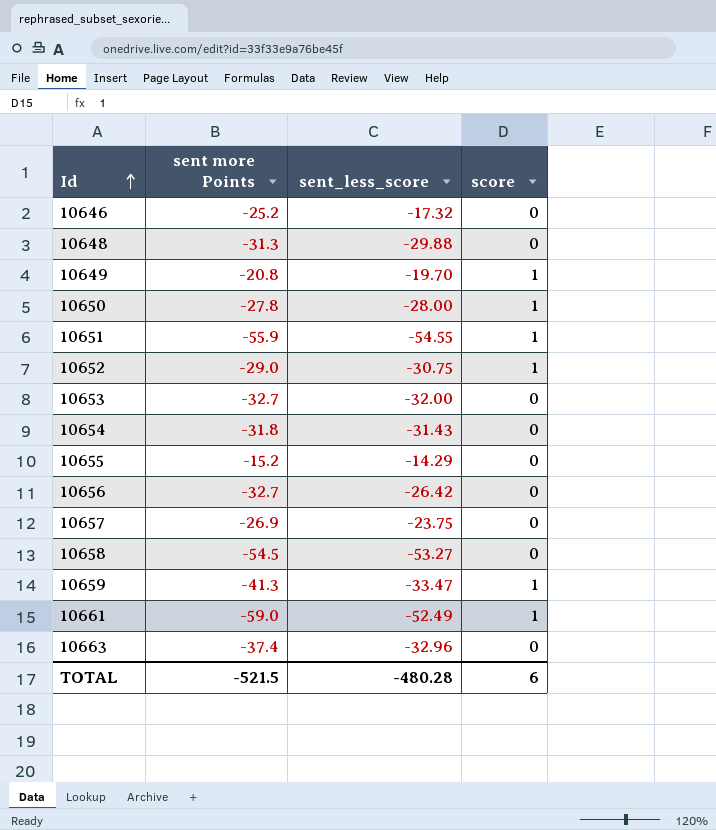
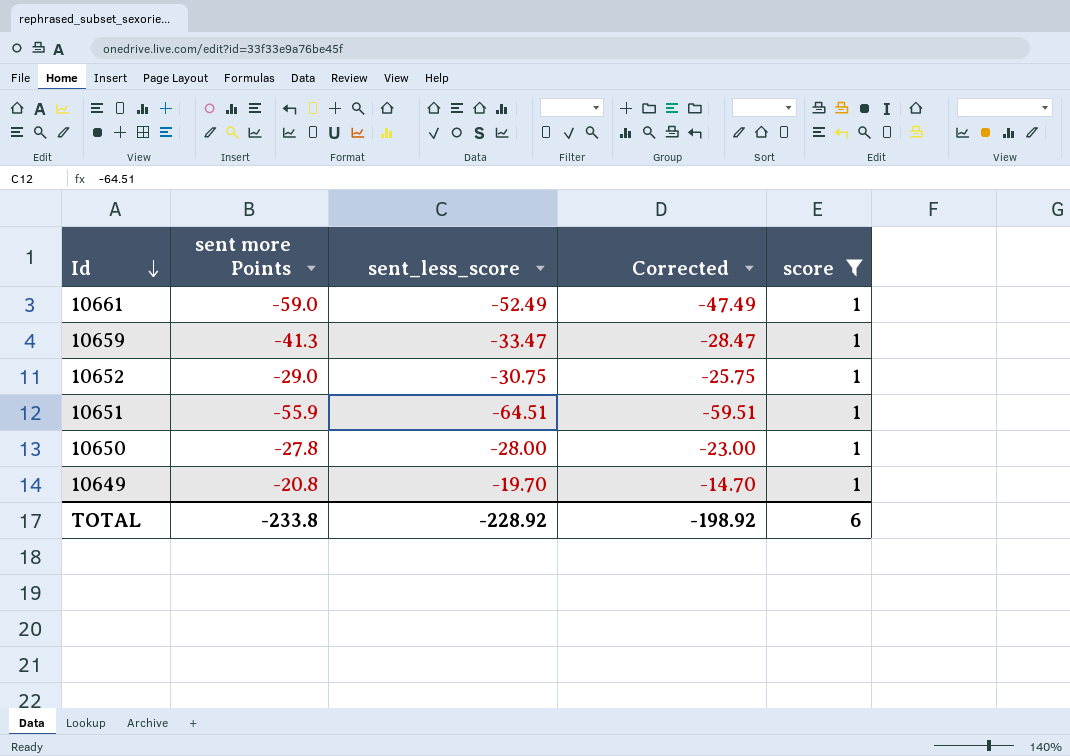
filter: none -> score = 1
row order: Id ascending -> Id descending
column Corrected | formula: none -> [sent_less_score] + 5
10651 | sent_less_score: -54.55 -> -64.51
TOTAL | sent more Points: -521.5 -> -233.8
TOTAL | sent_less_score: -480.28 -> -228.92

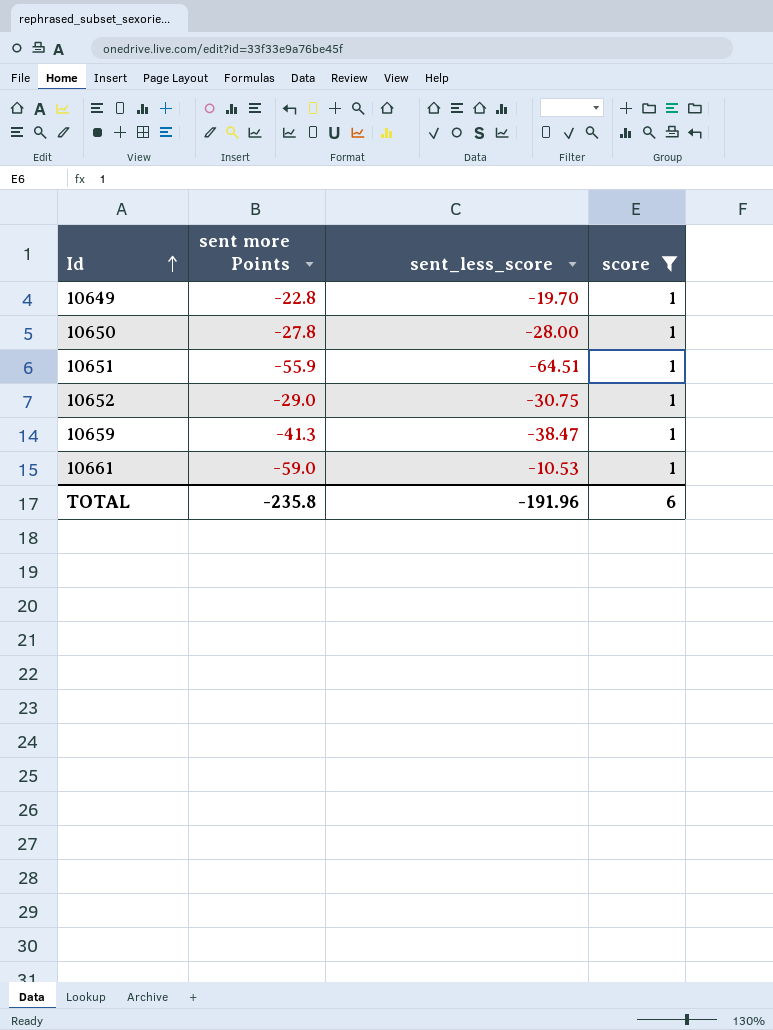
row order: Id descending -> Id ascending
column Corrected | formula: [sent_less_score] + 5 -> none
10649 | sent more Points: -20.8 -> -22.8
10659 | sent_less_score: -33.47 -> -38.47
10661 | sent_less_score: -52.49 -> -10.53
TOTAL | sent more Points: -233.8 -> -235.8
TOTAL | sent_less_score: -228.92 -> -191.96

